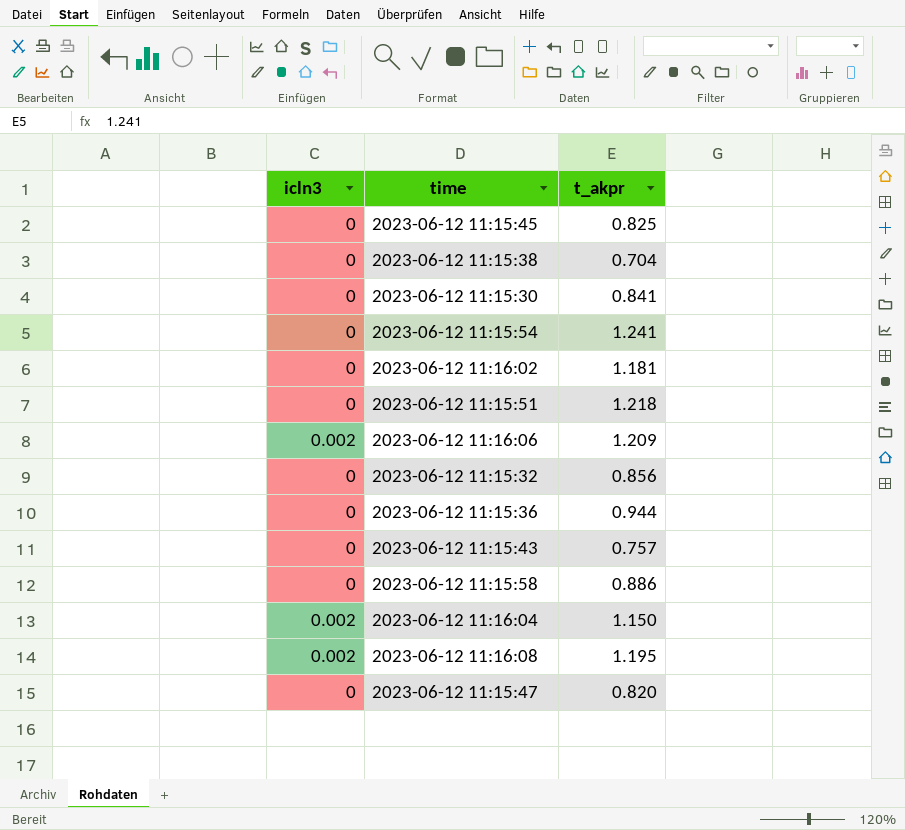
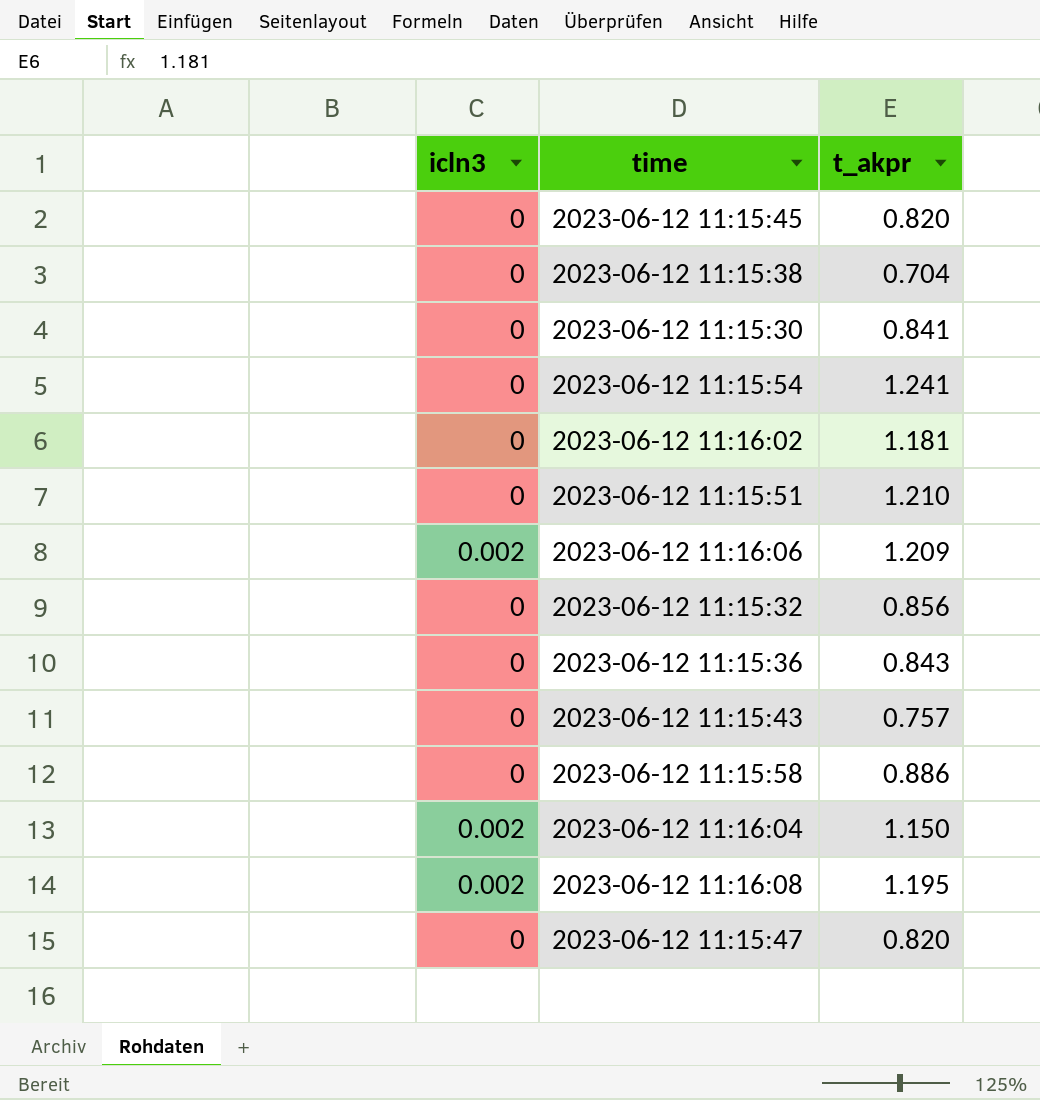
2023-06-12 11:15:45 | t_akpr: 0.825 -> 0.820
2023-06-12 11:15:51 | t_akpr: 1.218 -> 1.210
2023-06-12 11:15:36 | t_akpr: 0.944 -> 0.843

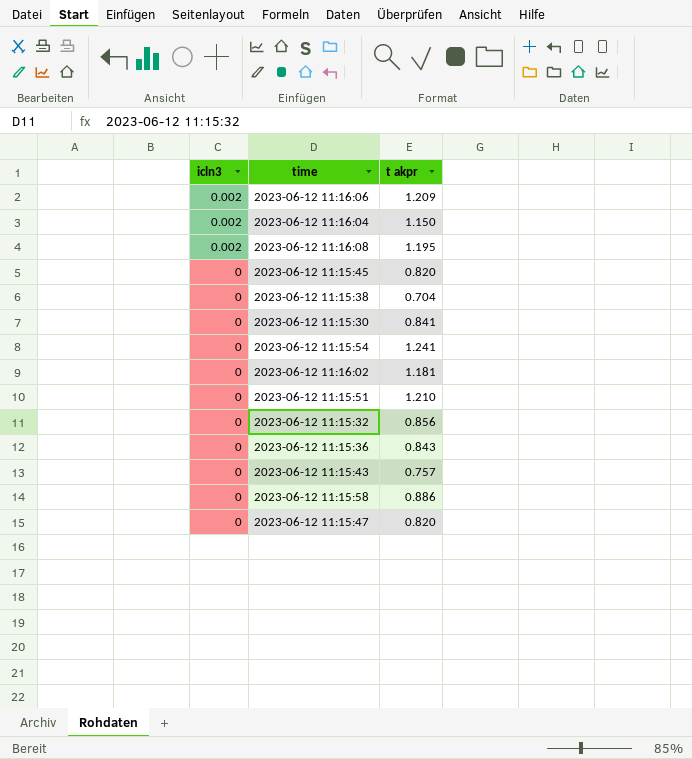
row order: none -> icln3 descending
column name: t_akpr -> t akpr

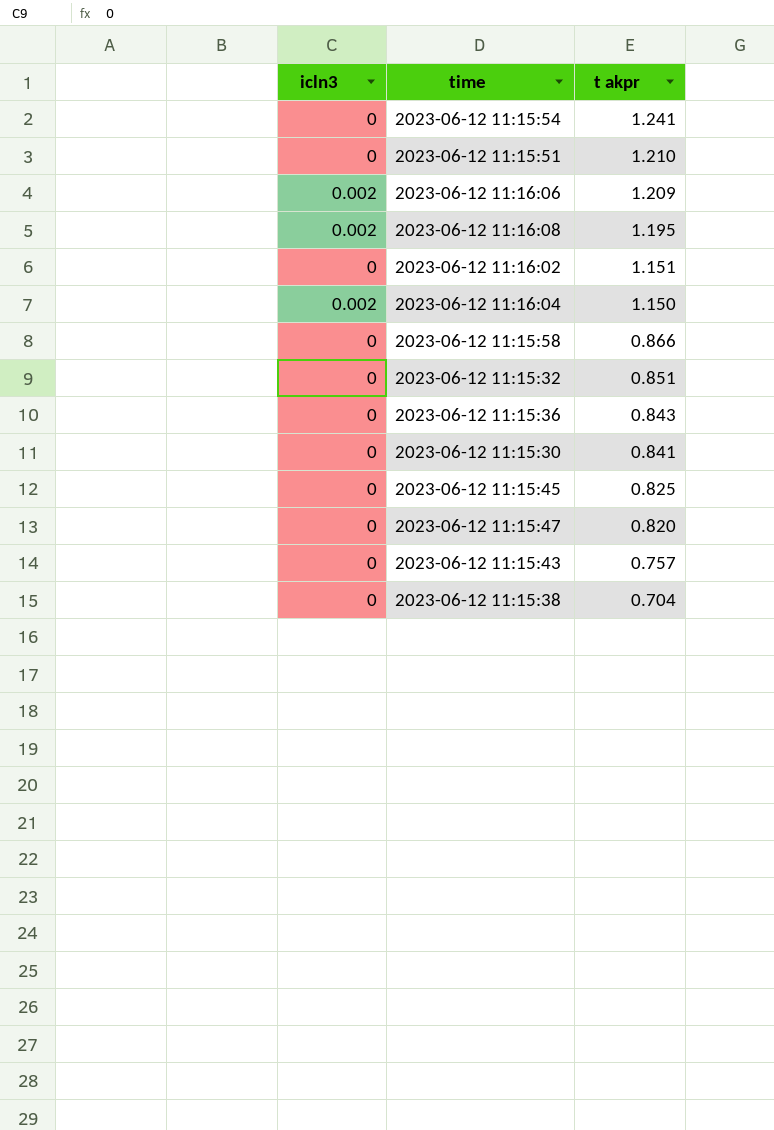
row order: icln3 descending -> t akpr descending
2023-06-12 11:16:02 | t akpr: 1.181 -> 1.151
2023-06-12 11:15:58 | t akpr: 0.886 -> 0.866
2023-06-12 11:15:32 | t akpr: 0.856 -> 0.851
2023-06-12 11:15:45 | t akpr: 0.820 -> 0.825

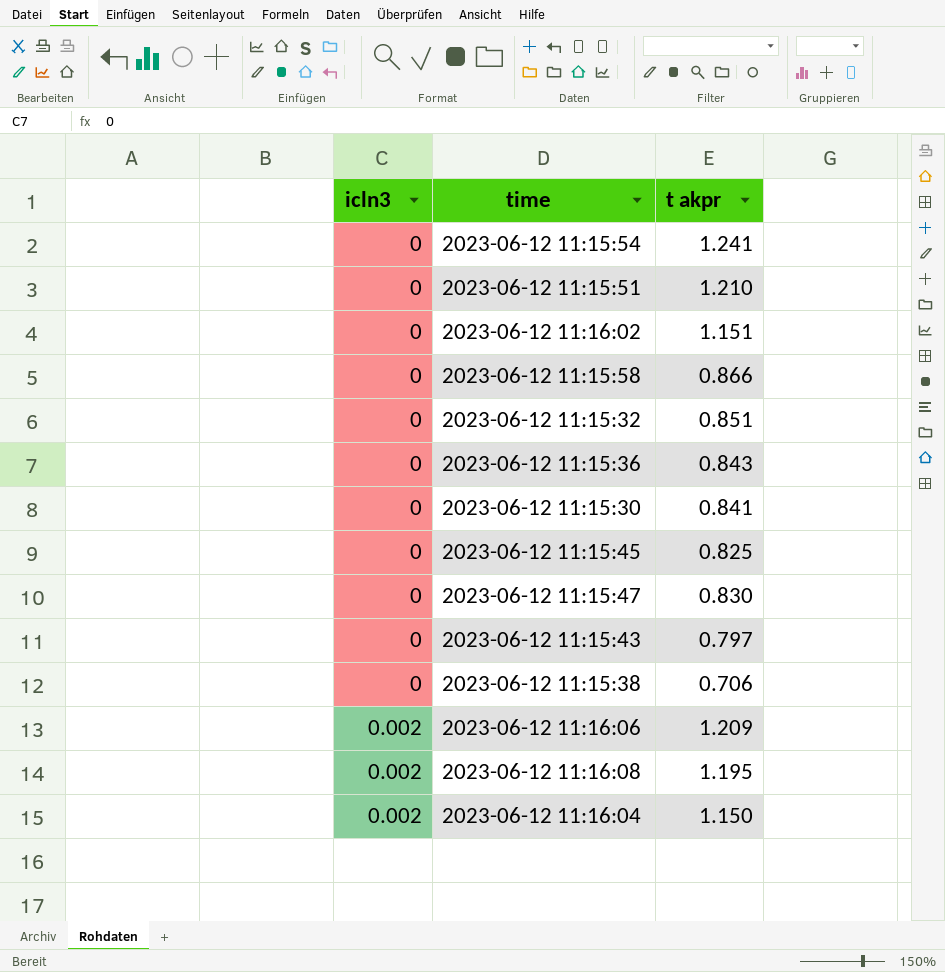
row order: t akpr descending -> icln3 ascending
2023-06-12 11:15:47 | t akpr: 0.820 -> 0.830
2023-06-12 11:15:43 | t akpr: 0.757 -> 0.797
2023-06-12 11:15:38 | t akpr: 0.704 -> 0.706

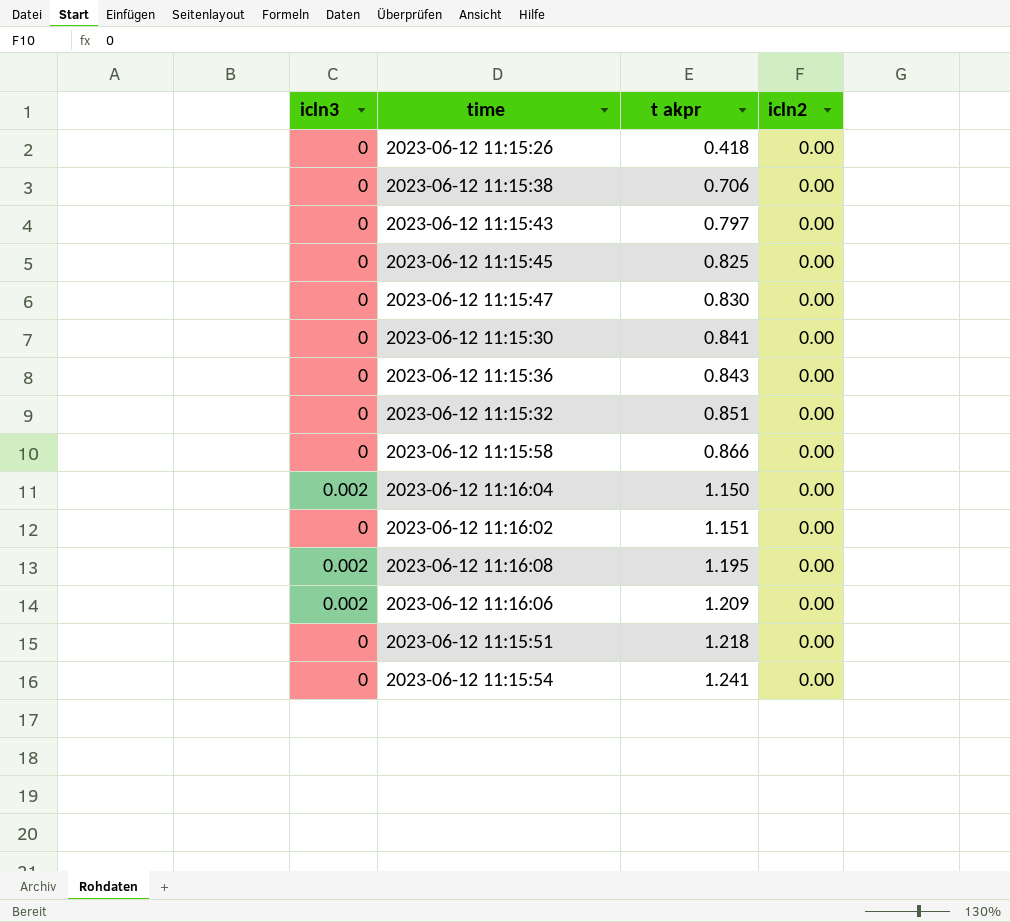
row order: icln3 ascending -> t akpr ascending
column icln2 | position: none -> 4
row 2023-06-12 11:15:26: none -> 0 | 0.418 | 0.00
2023-06-12 11:15:51 | t akpr: 1.210 -> 1.218

